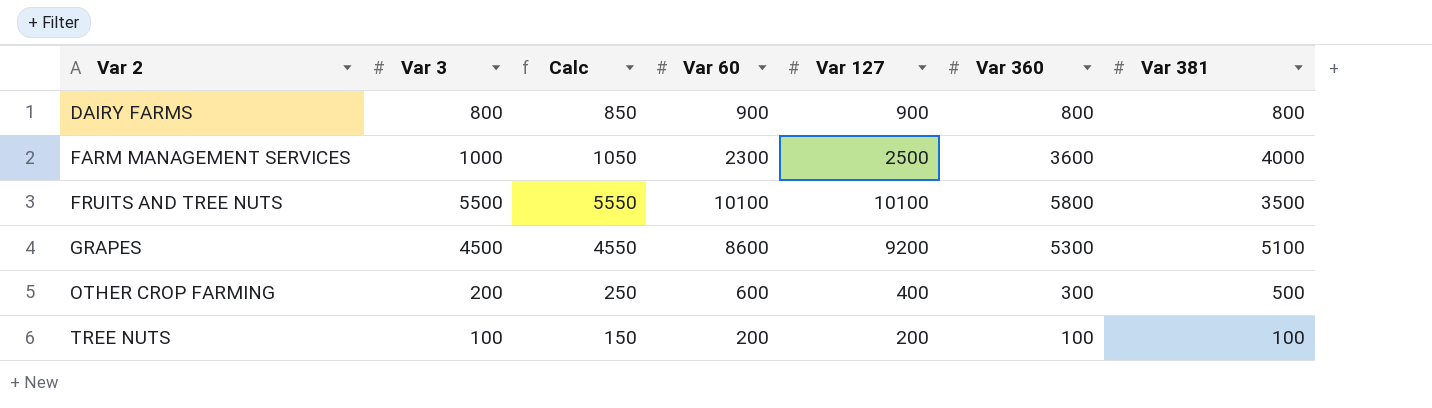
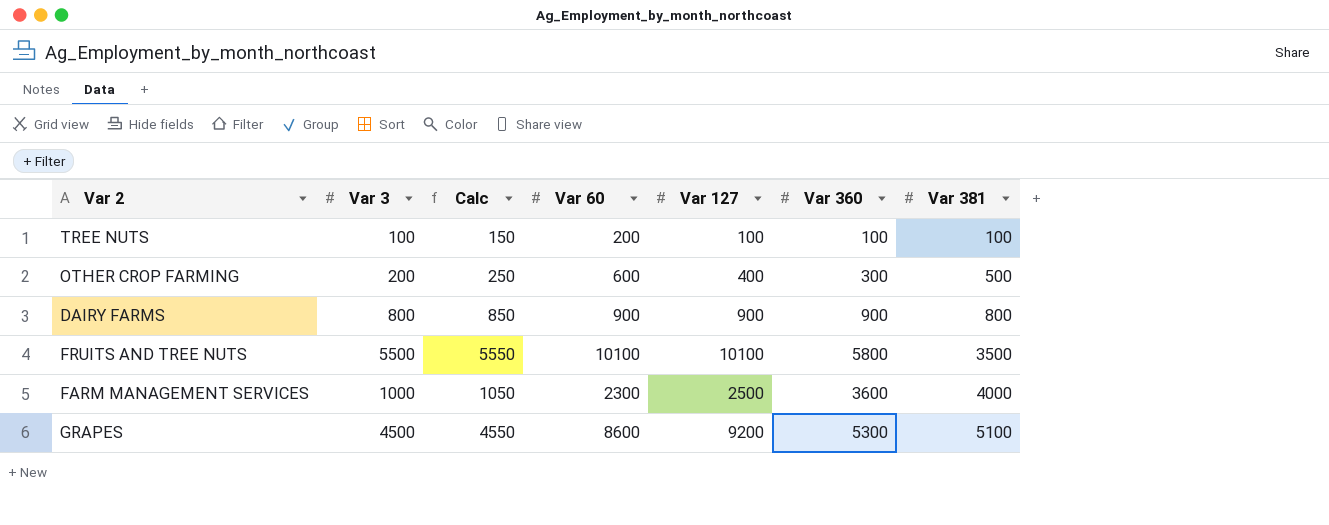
row order: Var 2 ascending -> Var 381 ascending
TREE NUTS | Var 127: 200 -> 100
DAIRY FARMS | Var 360: 800 -> 900

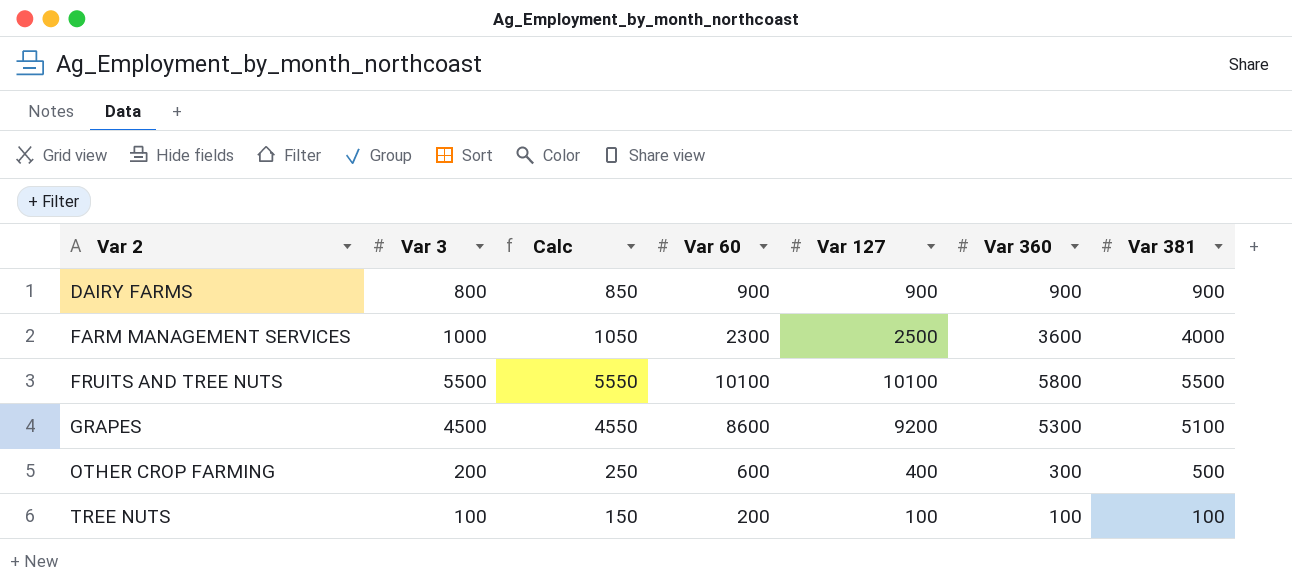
row order: Var 381 ascending -> Var 2 ascending
DAIRY FARMS | Var 381: 800 -> 900
FRUITS AND TREE NUTS | Var 381: 3500 -> 5500

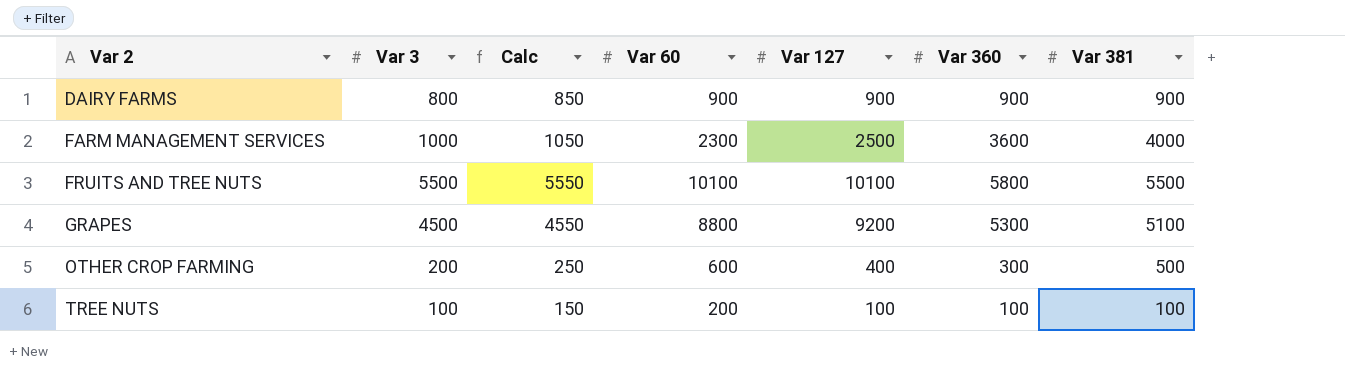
GRAPES | Var 60: 8600 -> 8800

